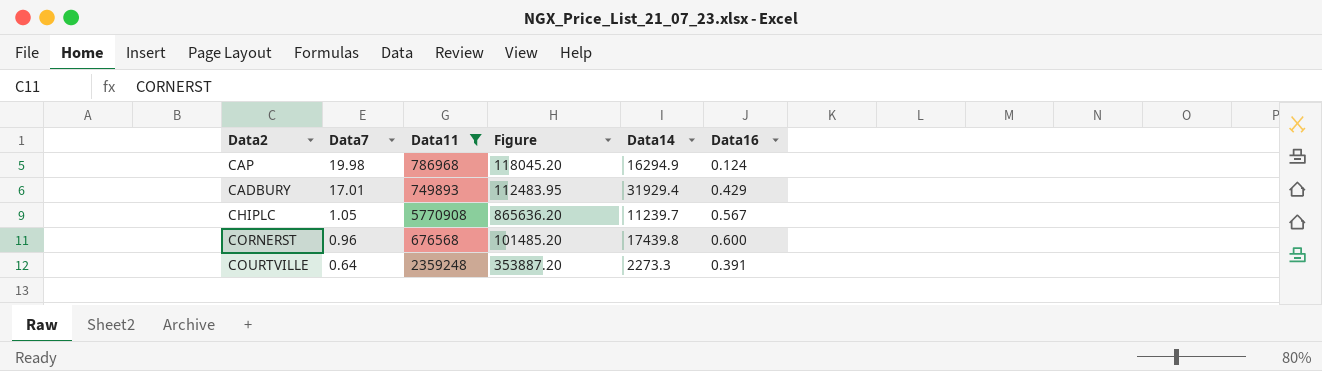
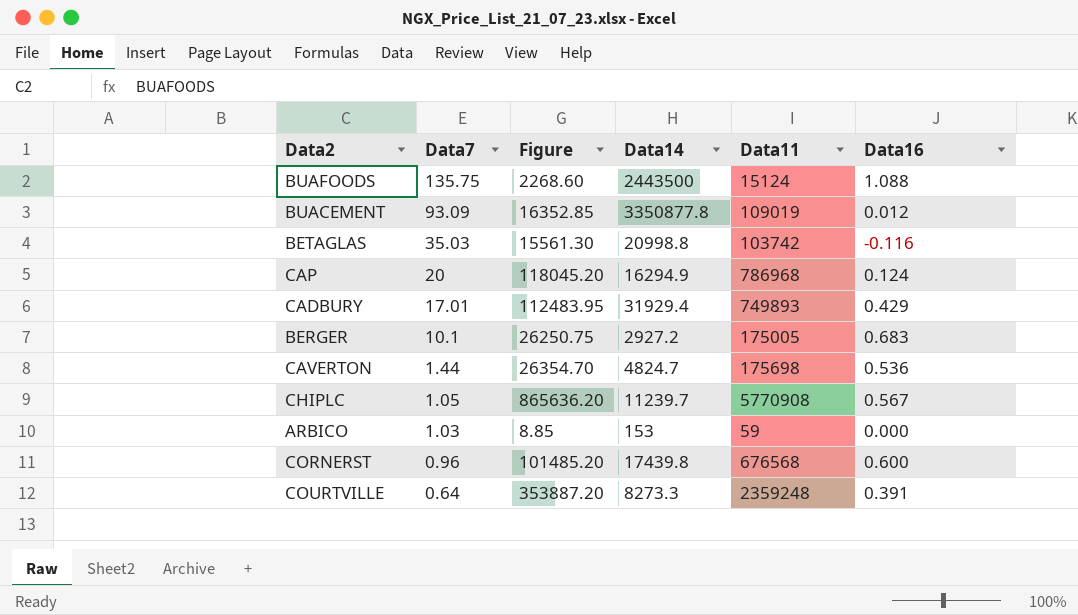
filter: Data11 >= 676568 -> none
column Data11 | position: 3 -> 5
CAP | Data7: 19.98 -> 20
COURTVILLE | Data14: 2273.3 -> 8273.3

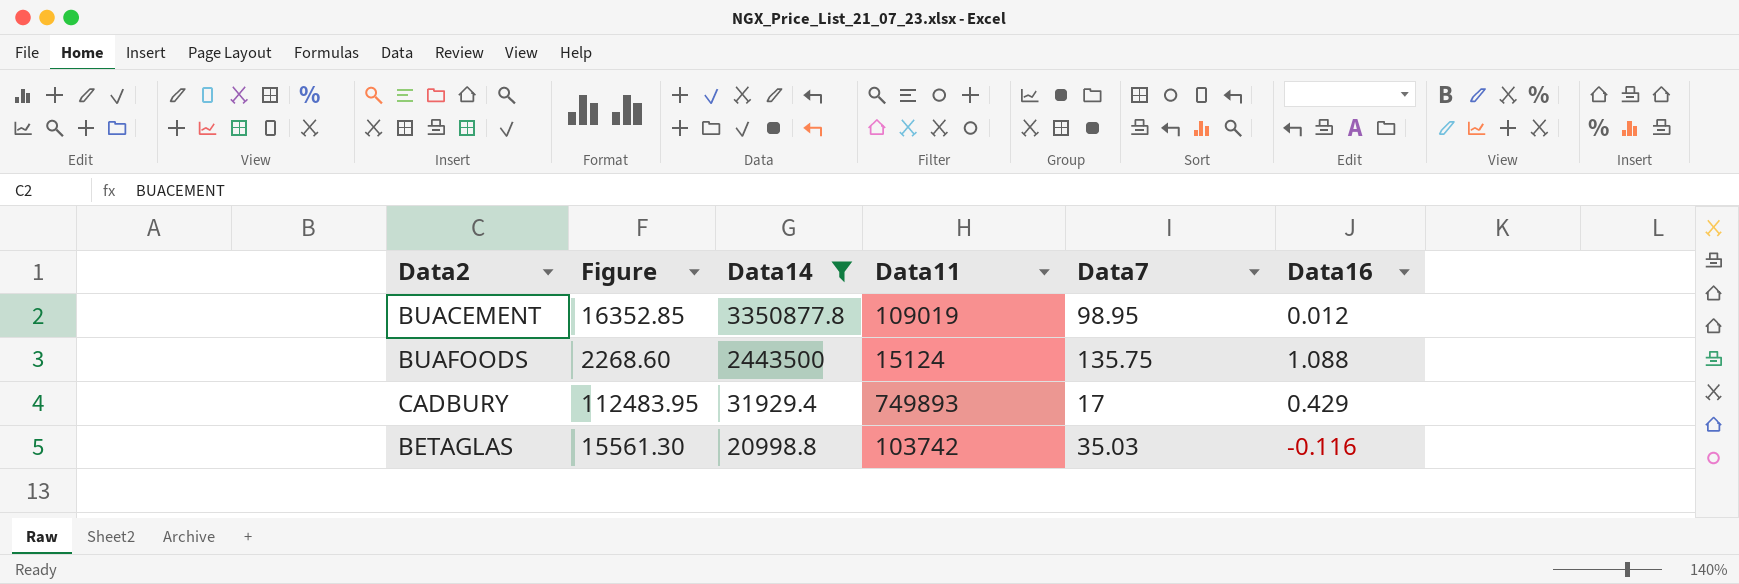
filter: none -> Data14 >= 20998.8
row order: Data7 descending -> Data14 descending
column Data7 | position: 2 -> 5
BUACEMENT | Data7: 93.09 -> 98.95
CADBURY | Data7: 17.01 -> 17

